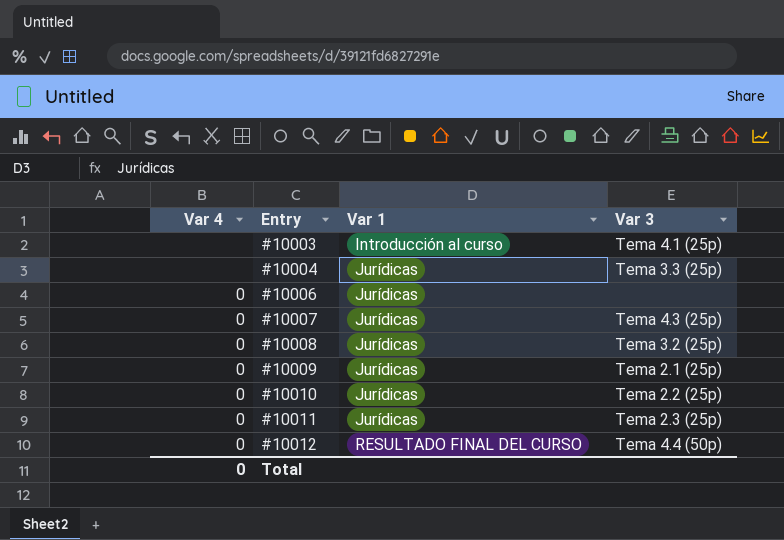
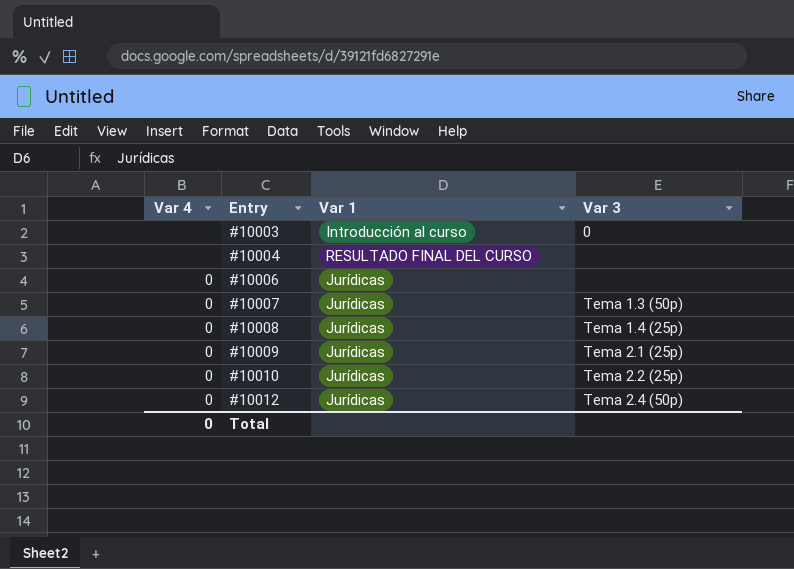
row #10011: 0 | Jurídicas | Tema 2.3 (25p) -> none
#10003 | Var 3: Tema 4.1 (25p) -> 0
#10004 | Var 1: Jurídicas -> RESULTADO FINAL DEL CURSO
#10004 | Var 3: Tema 3.3 (25p) -> none
#10007 | Var 3: Tema 4.3 (25p) -> Tema 1.3 (50p)
#10008 | Var 3: Tema 3.2 (25p) -> Tema 1.4 (25p)
#10012 | Var 1: RESULTADO FINAL DEL CURSO -> Jurídicas
#10012 | Var 3: Tema 4.4 (50p) -> Tema 2.4 (50p)

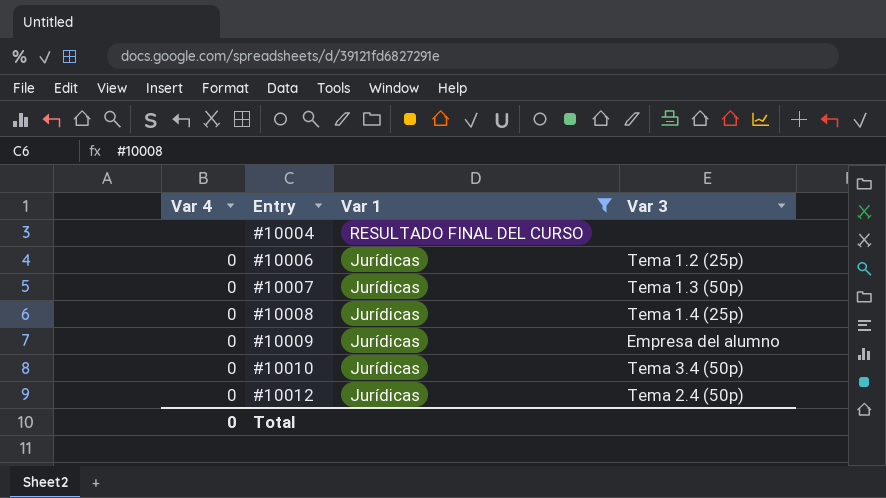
filter: none -> Var 1 != Introducción al curso
#10006 | Var 3: none -> Tema 1.2 (25p)
#10009 | Var 3: Tema 2.1 (25p) -> Empresa del alumno
#10010 | Var 3: Tema 2.2 (25p) -> Tema 3.4 (50p)

